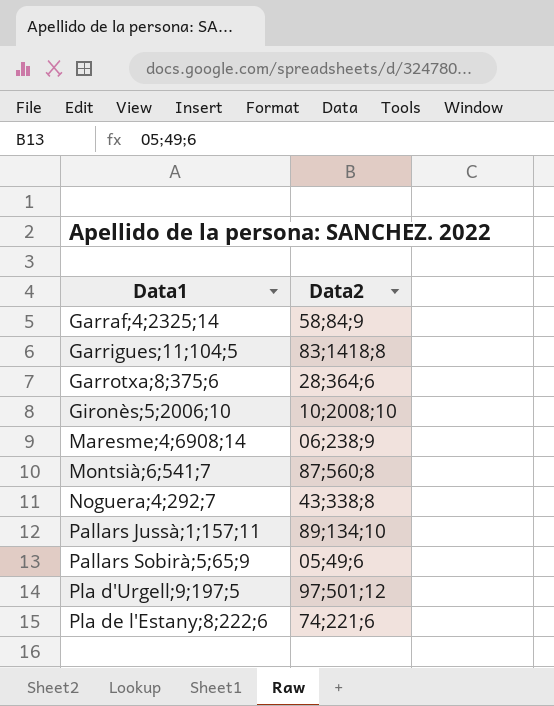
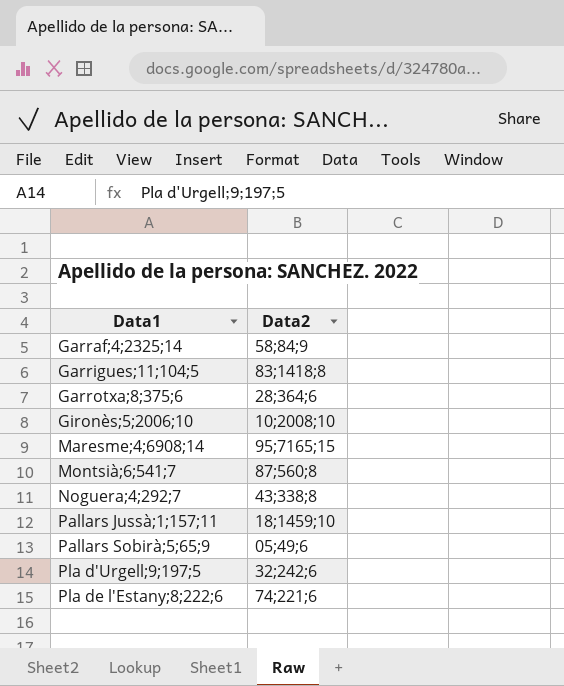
Maresme;4;6908;14 | Data2: 06;238;9 -> 95;7165;15
Pallars Jussà;1;157;11 | Data2: 89;134;10 -> 18;1459;10
Pla d'Urgell;9;197;5 | Data2: 97;501;12 -> 32;242;6

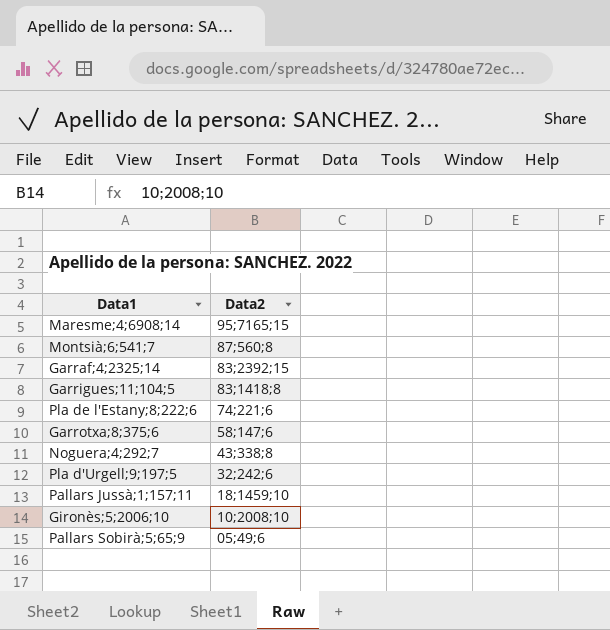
row order: Data1 ascending -> Data2 descending
Garraf;4;2325;14 | Data2: 58;84;9 -> 83;2392;15
Garrotxa;8;375;6 | Data2: 28;364;6 -> 58;147;6

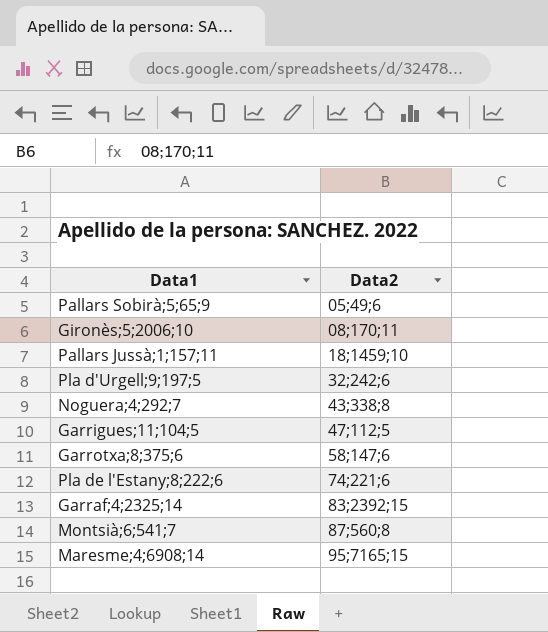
row order: Data2 descending -> Data2 ascending
Gironès;5;2006;10 | Data2: 10;2008;10 -> 08;170;11
Garrigues;11;104;5 | Data2: 83;1418;8 -> 47;112;5

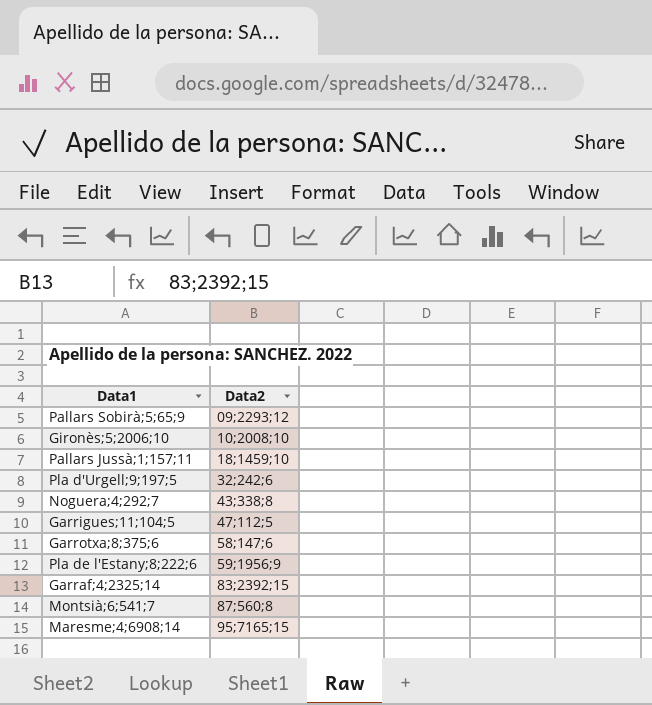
Pallars Sobirà;5;65;9 | Data2: 05;49;6 -> 09;2293;12
Gironès;5;2006;10 | Data2: 08;170;11 -> 10;2008;10
Pla de l'Estany;8;222;6 | Data2: 74;221;6 -> 59;1956;9

